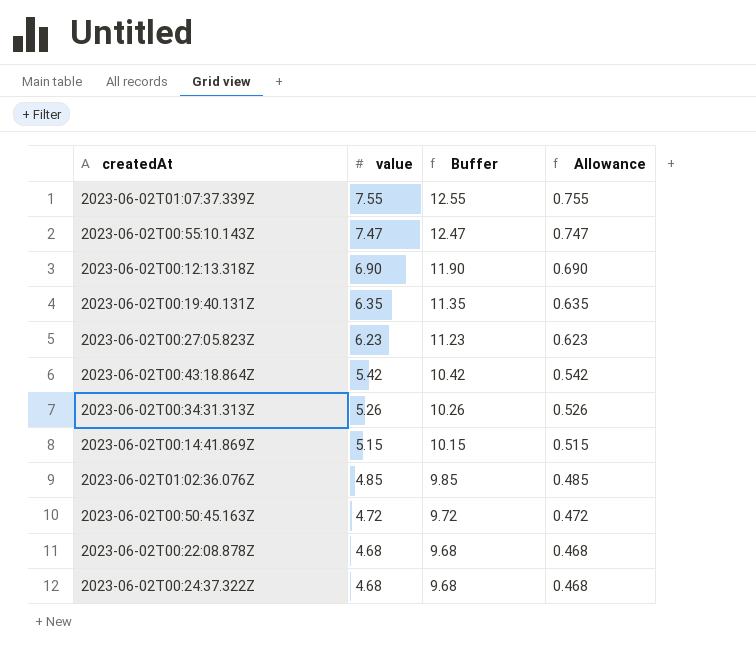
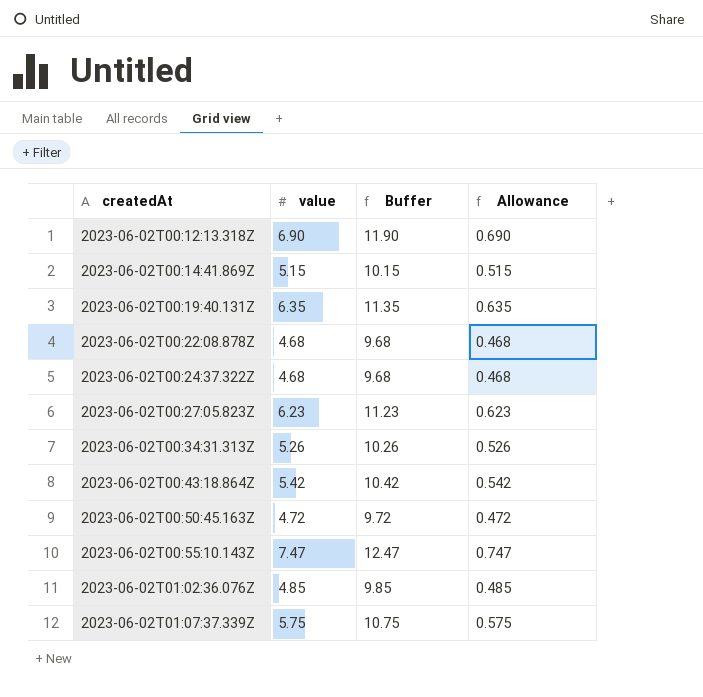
row order: value descending -> createdAt ascending
2023-06-02T01:07:37.339Z | value: 7.55 -> 5.75
2023-06-02T01:07:37.339Z | Buffer: 12.55 -> 10.75
2023-06-02T01:07:37.339Z | Allowance: 0.755 -> 0.575

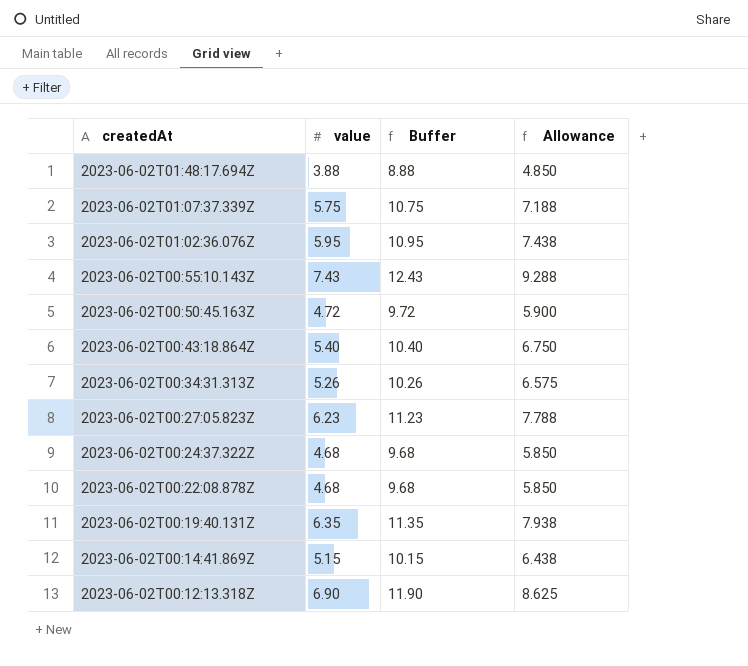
row order: createdAt ascending -> createdAt descending
column Allowance | formula: [value] * 0.1 -> [value] * 1.25
row 2023-06-02T01:48:17.694Z: none -> 3.88 | 8.88 | 4.850
2023-06-02T01:02:36.076Z | value: 4.85 -> 5.95
2023-06-02T01:02:36.076Z | Buffer: 9.85 -> 10.95
2023-06-02T00:55:10.143Z | value: 7.47 -> 7.43
2023-06-02T00:55:10.143Z | Buffer: 12.47 -> 12.43
2023-06-02T00:43:18.864Z | value: 5.42 -> 5.40
2023-06-02T00:43:18.864Z | Buffer: 10.42 -> 10.40

